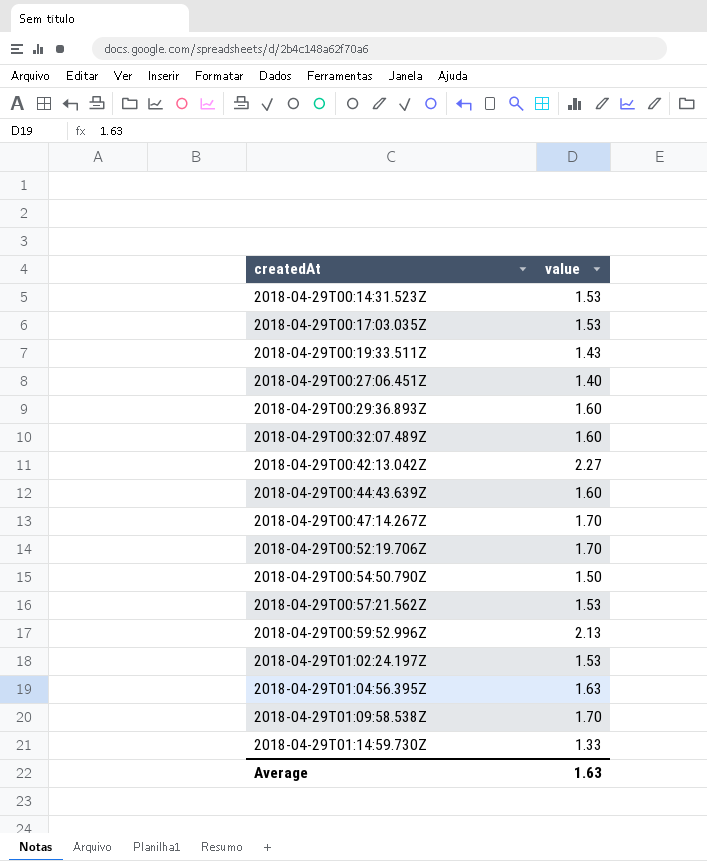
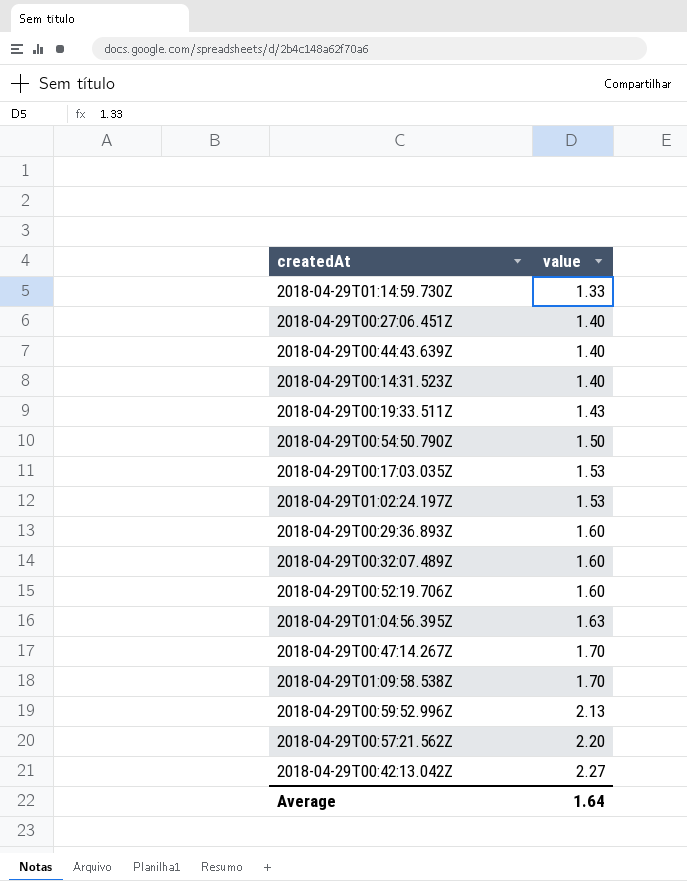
row order: createdAt ascending -> value ascending
2018-04-29T00:44:43.639Z | value: 1.60 -> 1.40
2018-04-29T00:14:31.523Z | value: 1.53 -> 1.40
2018-04-29T00:52:19.706Z | value: 1.70 -> 1.60
2018-04-29T00:57:21.562Z | value: 1.53 -> 2.20
Average | value: 1.63 -> 1.64

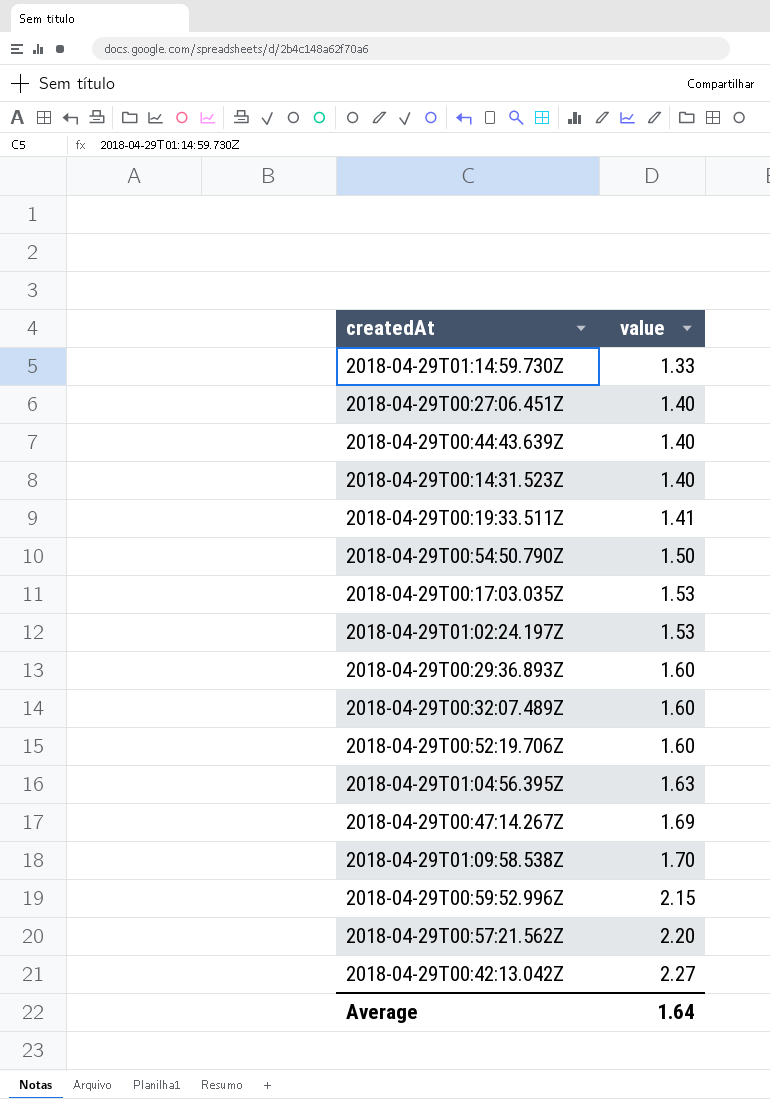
2018-04-29T00:19:33.511Z | value: 1.43 -> 1.41
2018-04-29T00:47:14.267Z | value: 1.70 -> 1.69
2018-04-29T00:59:52.996Z | value: 2.13 -> 2.15

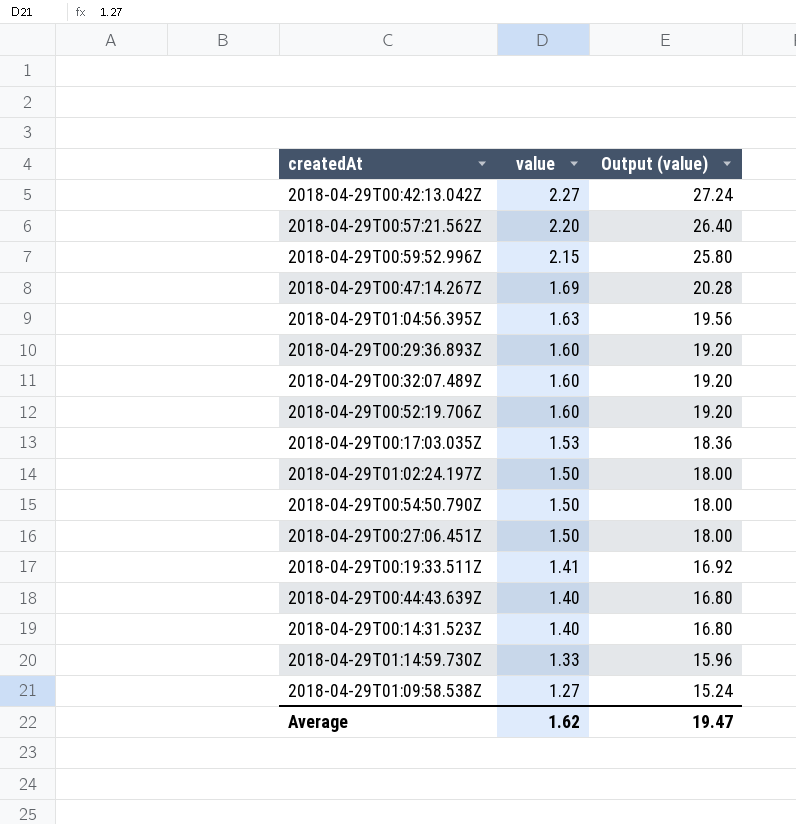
row order: value ascending -> value descending
column Output (value) | formula: none -> [value] * 12
2018-04-29T01:02:24.197Z | value: 1.53 -> 1.50
2018-04-29T00:27:06.451Z | value: 1.40 -> 1.50
2018-04-29T01:09:58.538Z | value: 1.70 -> 1.27
Average | value: 1.64 -> 1.62

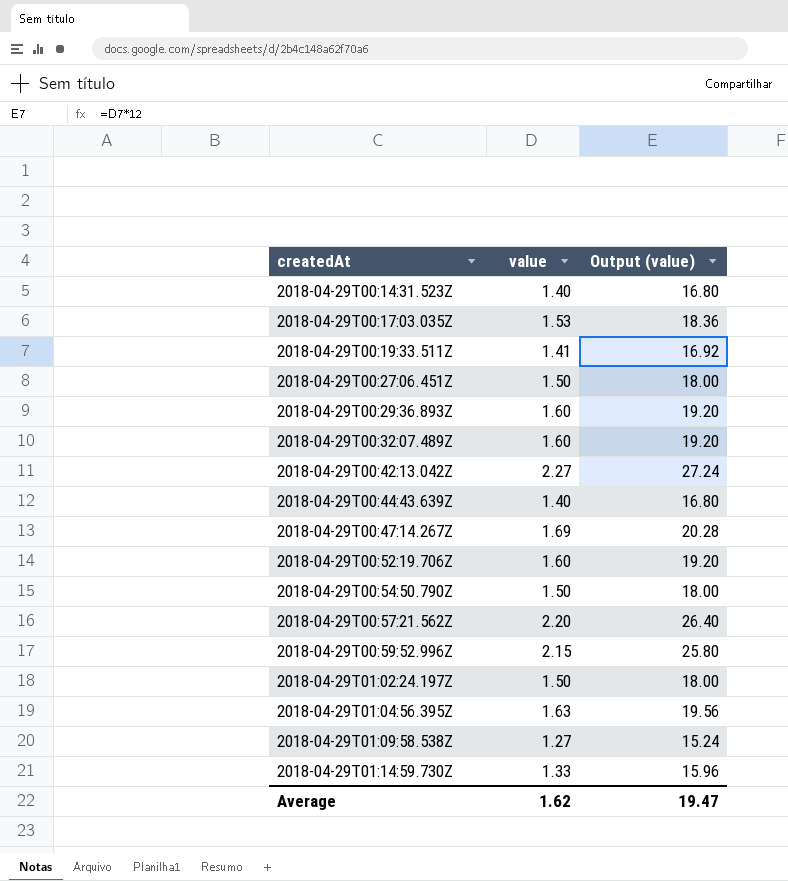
row order: value descending -> createdAt ascending

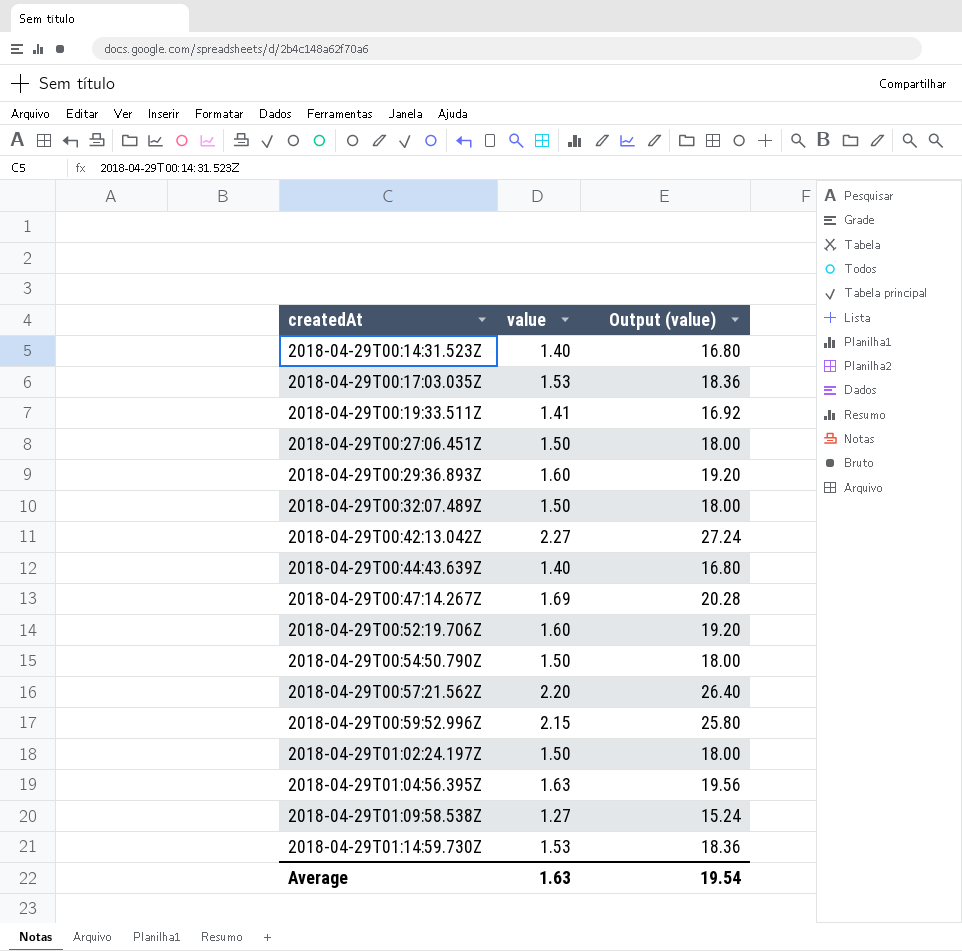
2018-04-29T00:32:07.489Z | value: 1.60 -> 1.50
2018-04-29T00:32:07.489Z | Output (value): 19.20 -> 18.00
2018-04-29T01:14:59.730Z | value: 1.33 -> 1.53
2018-04-29T01:14:59.730Z | Output (value): 15.96 -> 18.36
Average | value: 1.62 -> 1.63
Average | Output (value): 19.47 -> 19.54

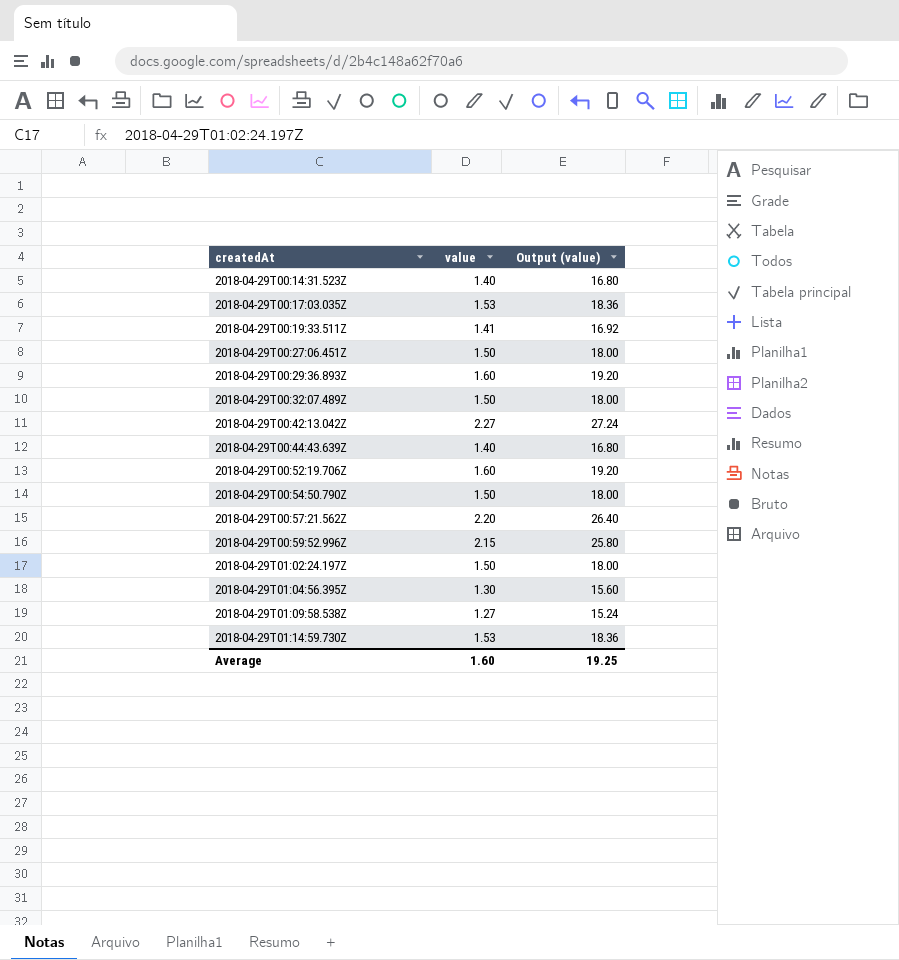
row 2018-04-29T00:47:14.267Z: 1.69 | 20.28 -> none
2018-04-29T01:04:56.395Z | value: 1.63 -> 1.30
2018-04-29T01:04:56.395Z | Output (value): 19.56 -> 15.60
Average | value: 1.63 -> 1.60
Average | Output (value): 19.54 -> 19.25

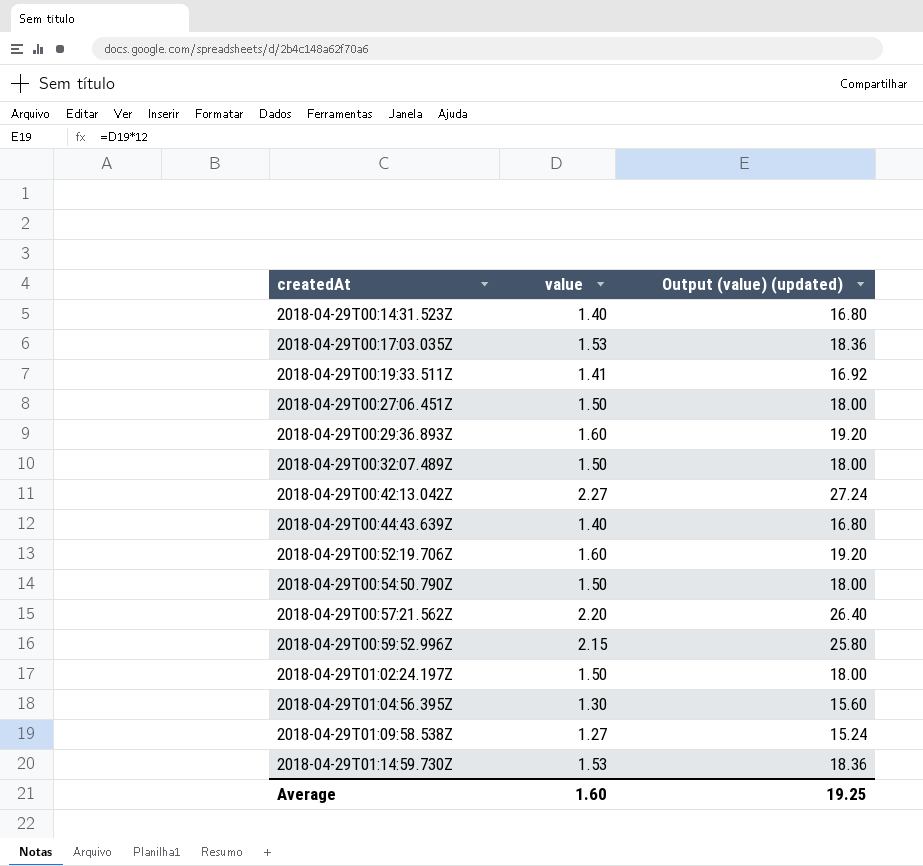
column name: Output (value) -> Output (value) (updated)

